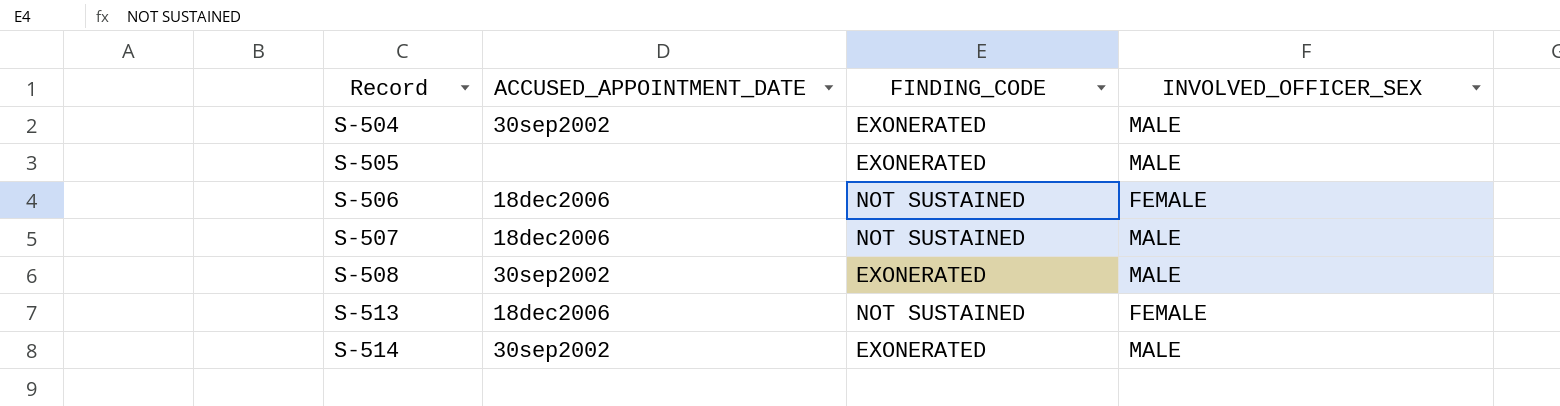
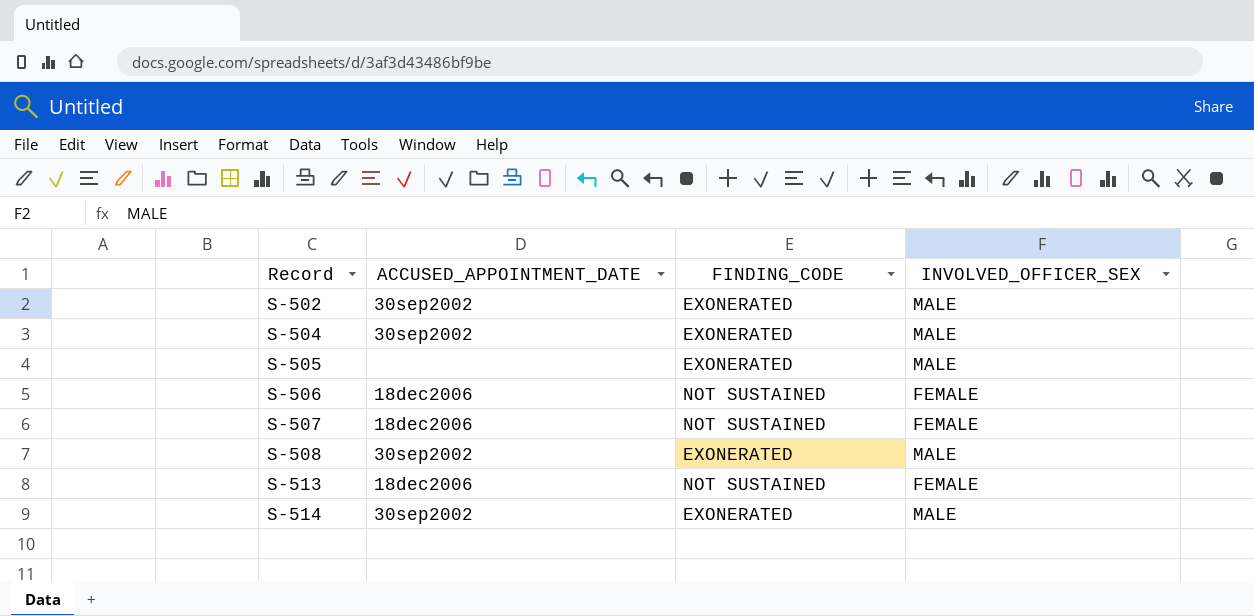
row S-502: none -> 30sep2002 | EXONERATED | MALE
S-507 | INVOLVED_OFFICER_SEX: MALE -> FEMALE

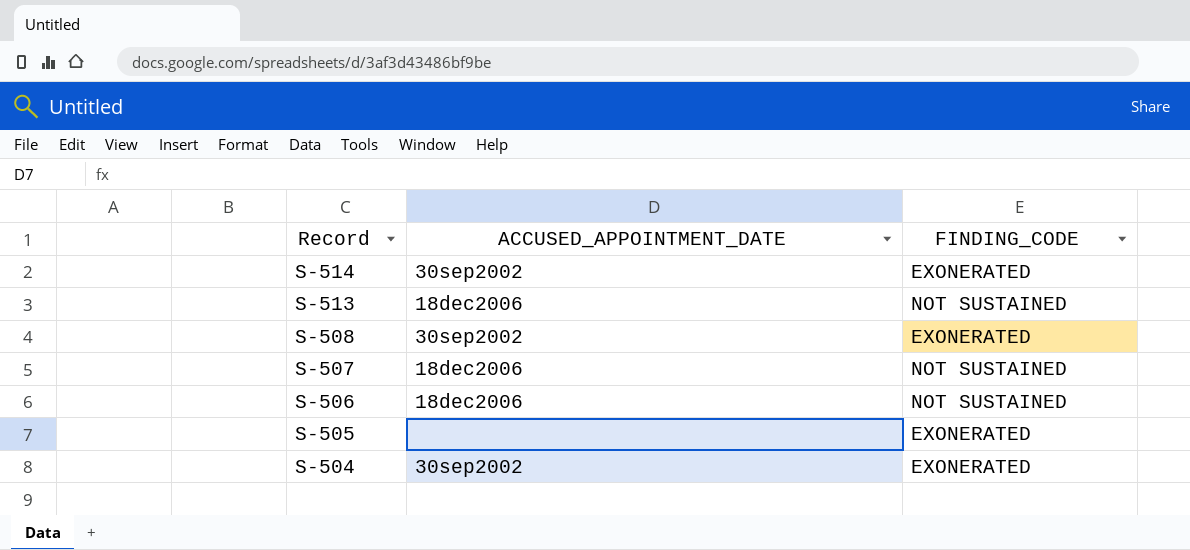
row order: Record ascending -> Record descending
column INVOLVED_OFFICER_SEX | position: 4 -> none
row S-502: 30sep2002 | EXONERATED | MALE -> none

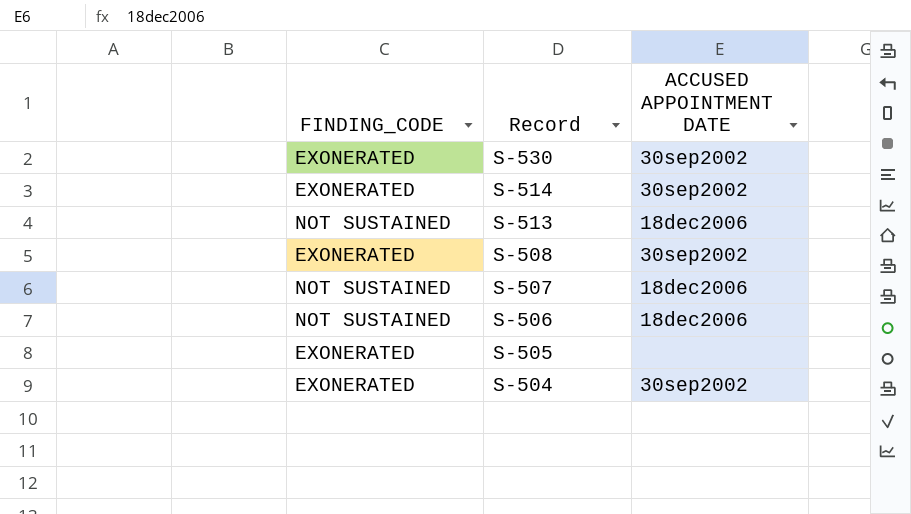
column FINDING_CODE | position: 3 -> 1
column name: ACCUSED_APPOINTMENT_DATE -> ACCUSED APPOINTMENT DATE
row S-530: none -> EXONERATED | 30sep2002

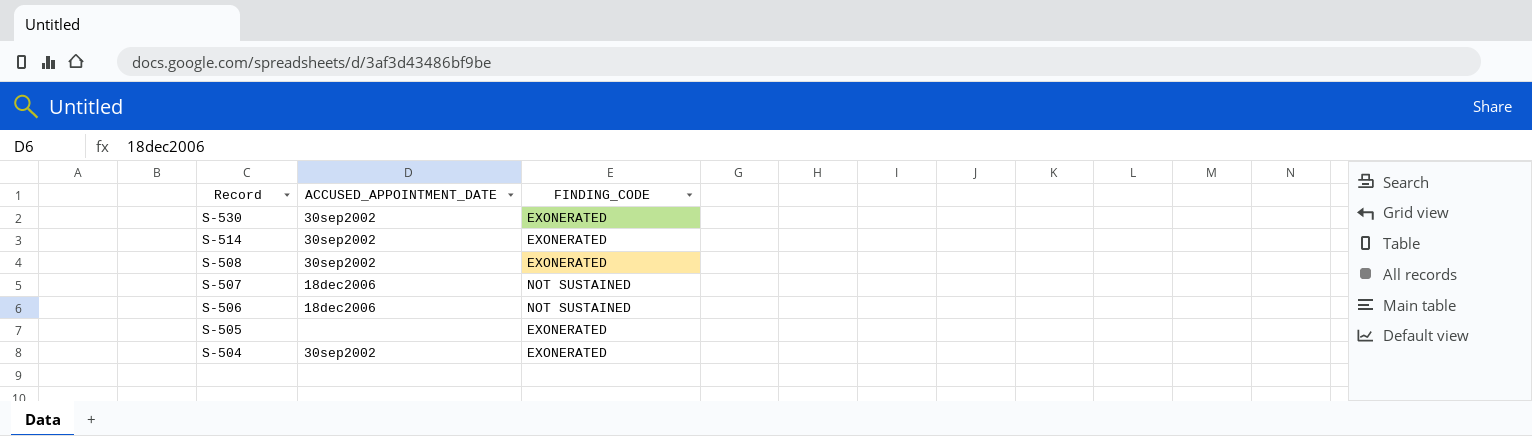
column name: ACCUSED APPOINTMENT DATE -> ACCUSED_APPOINTMENT_DATE
column FINDING_CODE | position: 1 -> 3
row S-513: NOT SUSTAINED | 18dec2006 -> none

